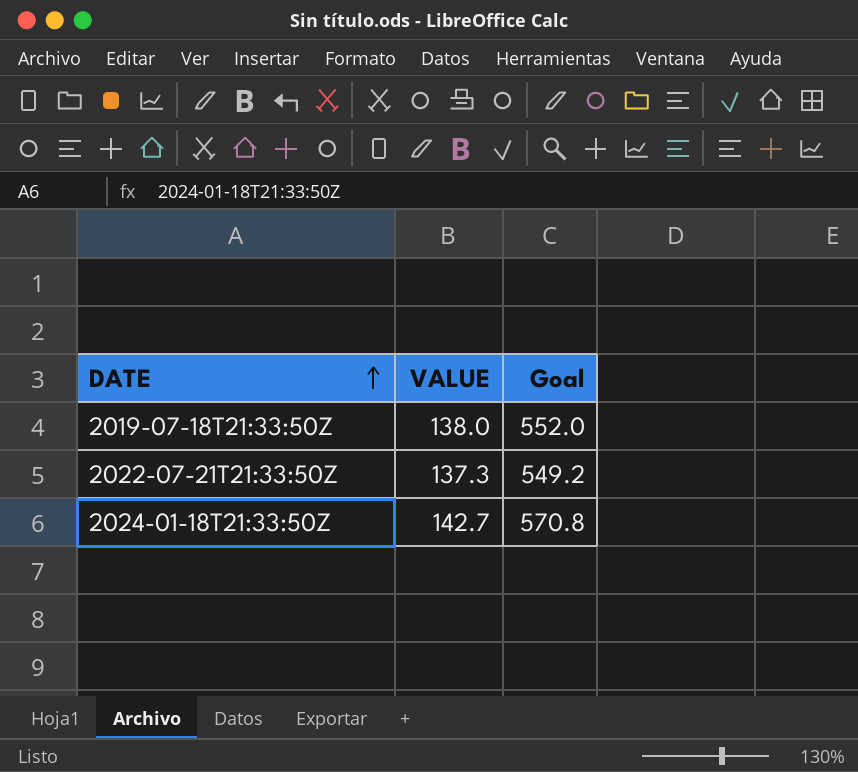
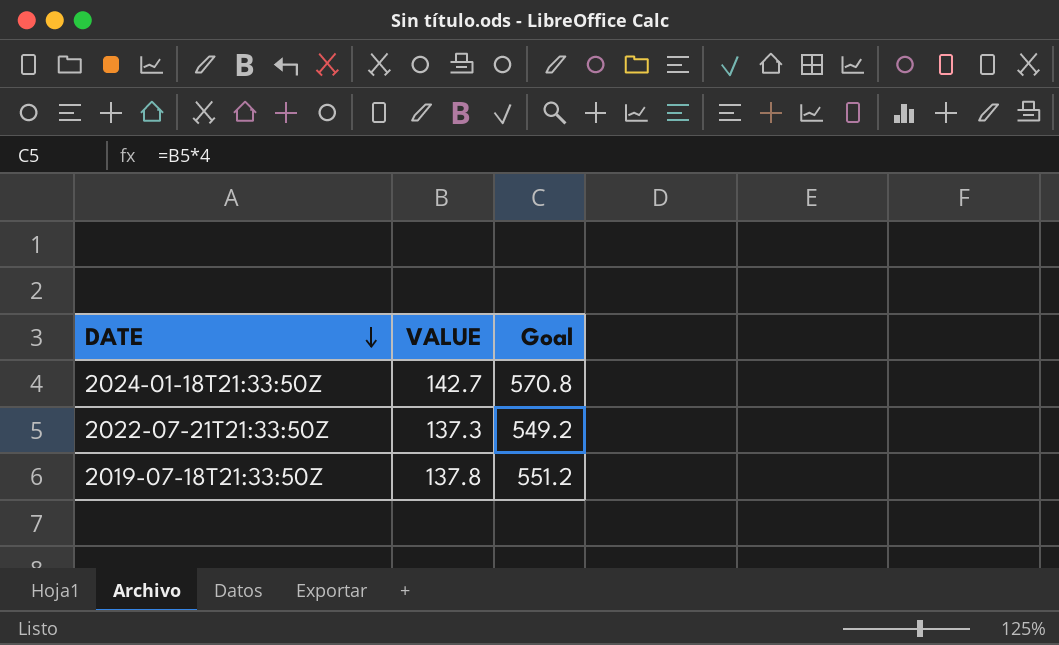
row order: DATE ascending -> DATE descending
2019-07-18T21:33:50Z | VALUE: 138.0 -> 137.8
2019-07-18T21:33:50Z | Goal: 552.0 -> 551.2

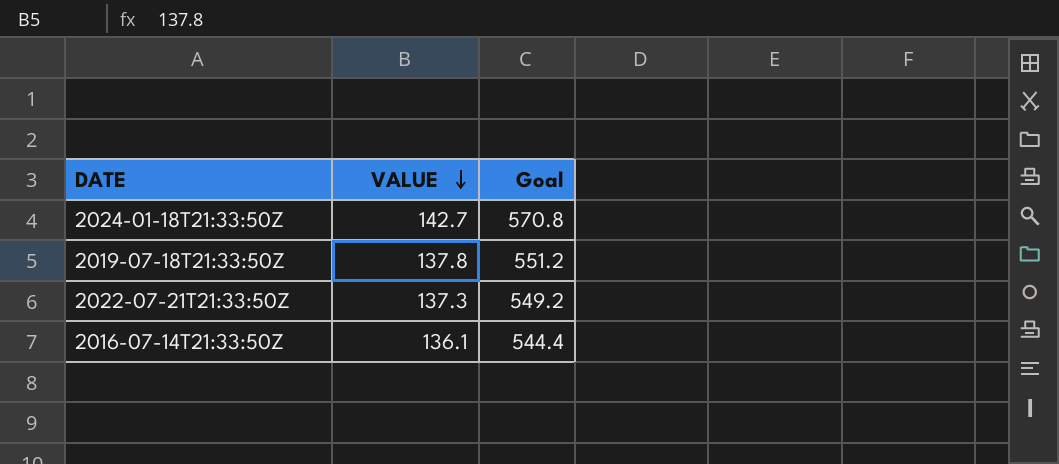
row order: DATE descending -> VALUE descending
row 2016-07-14T21:33:50Z: none -> 136.1 | 544.4

